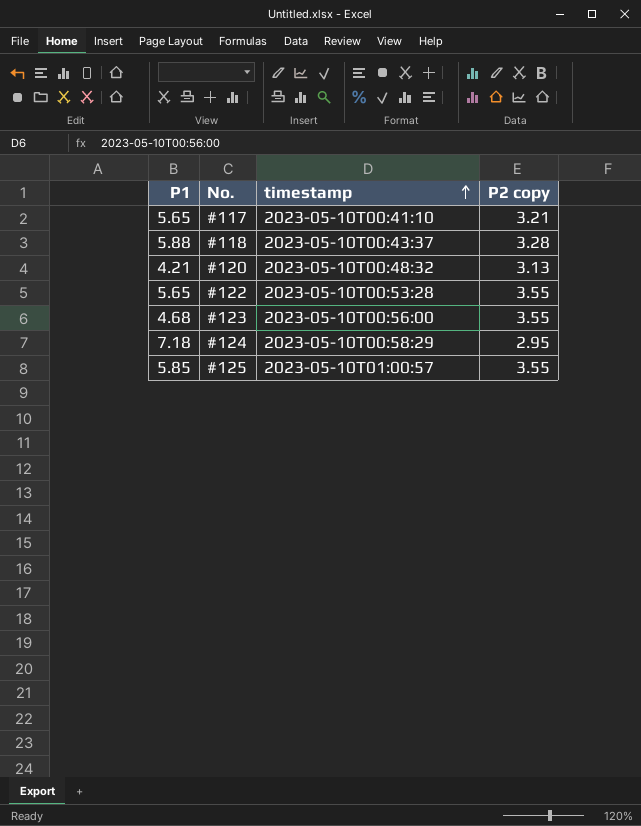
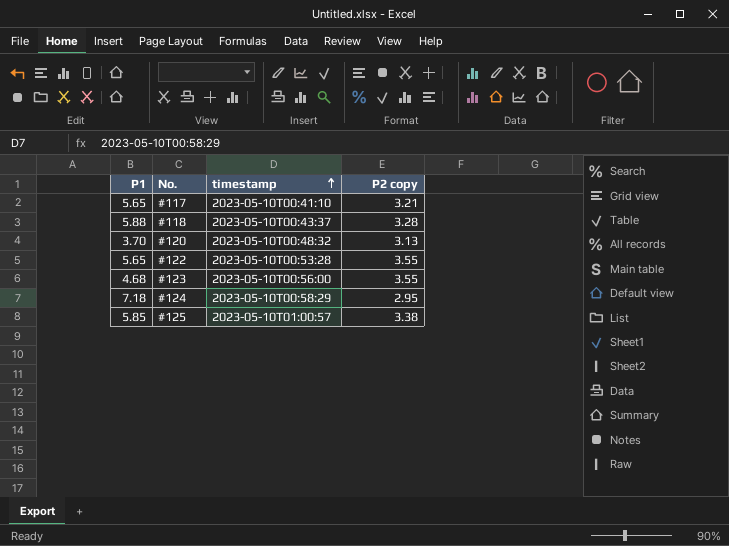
#120 | P1: 4.21 -> 3.70
#125 | P2 copy: 3.55 -> 3.38

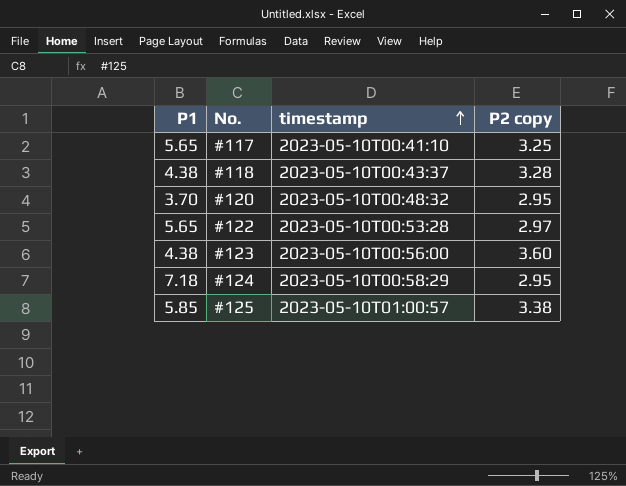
#117 | P2 copy: 3.21 -> 3.25
#118 | P1: 5.88 -> 4.38
#120 | P2 copy: 3.13 -> 2.95
#122 | P2 copy: 3.55 -> 2.97
#123 | P1: 4.68 -> 4.38
#123 | P2 copy: 3.55 -> 3.60

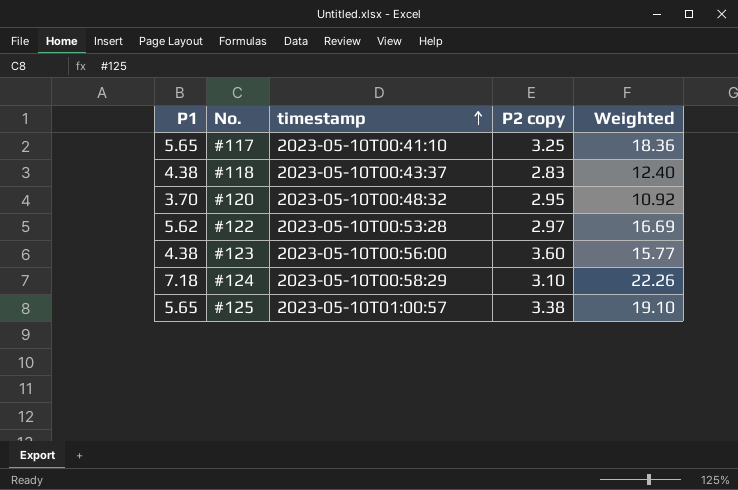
column Weighted | formula: none -> [P1] * [P2 copy]
#118 | P2 copy: 3.28 -> 2.83
#122 | P1: 5.65 -> 5.62
#124 | P2 copy: 2.95 -> 3.10
#125 | P1: 5.85 -> 5.65

